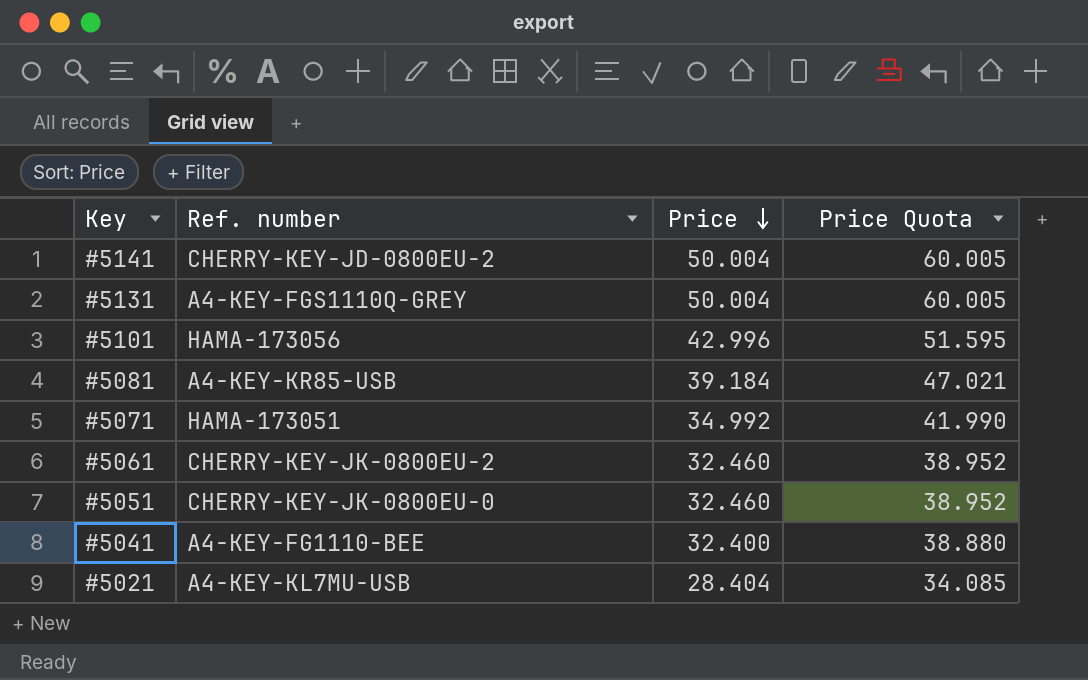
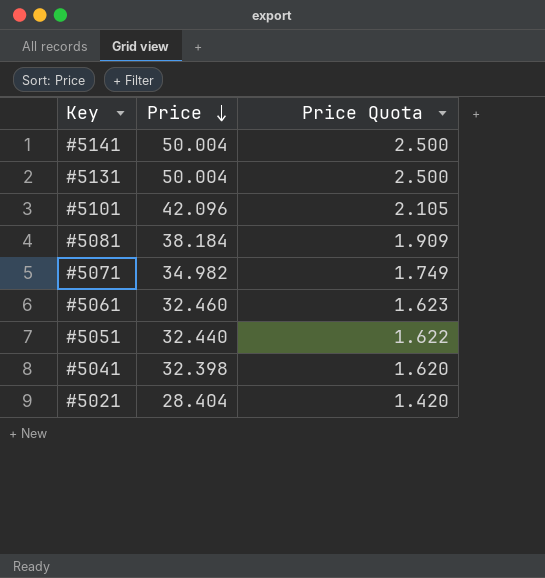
column Ref. number | position: 2 -> none
column Price Quota | formula: [Price] * 1.2 -> [Price] * 0.05
#5101 | Price: 42.996 -> 42.096
#5081 | Price: 39.184 -> 38.184
#5071 | Price: 34.992 -> 34.982
#5051 | Price: 32.460 -> 32.440
#5041 | Price: 32.400 -> 32.398

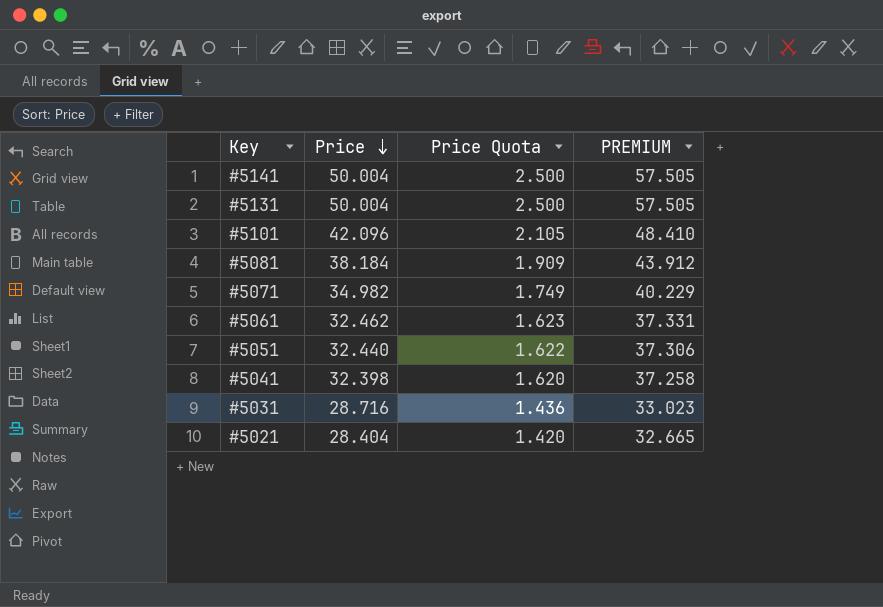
column PREMIUM | formula: none -> [Price] * 1.15
#5061 | Price: 32.460 -> 32.462
row #5031: none -> 28.716 | 1.436 | 33.023

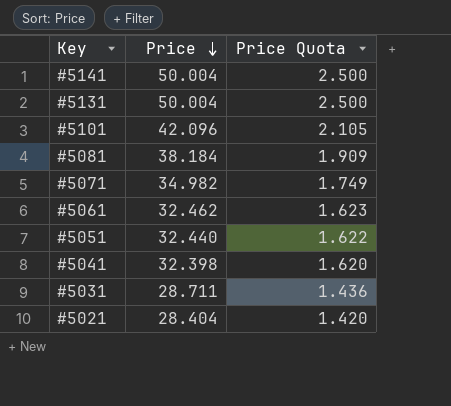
column PREMIUM | formula: [Price] * 1.15 -> none
#5031 | Price: 28.716 -> 28.711

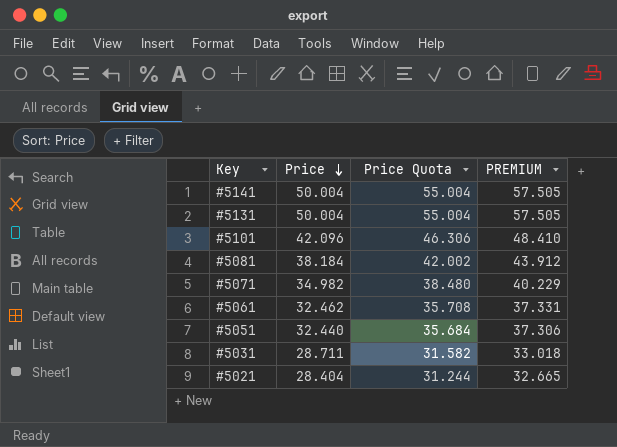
column Price Quota | formula: [Price] * 0.05 -> [Price] * 1.1
column PREMIUM | formula: none -> [Price] * 1.15
row #5041: 32.398 | 1.620 -> none

